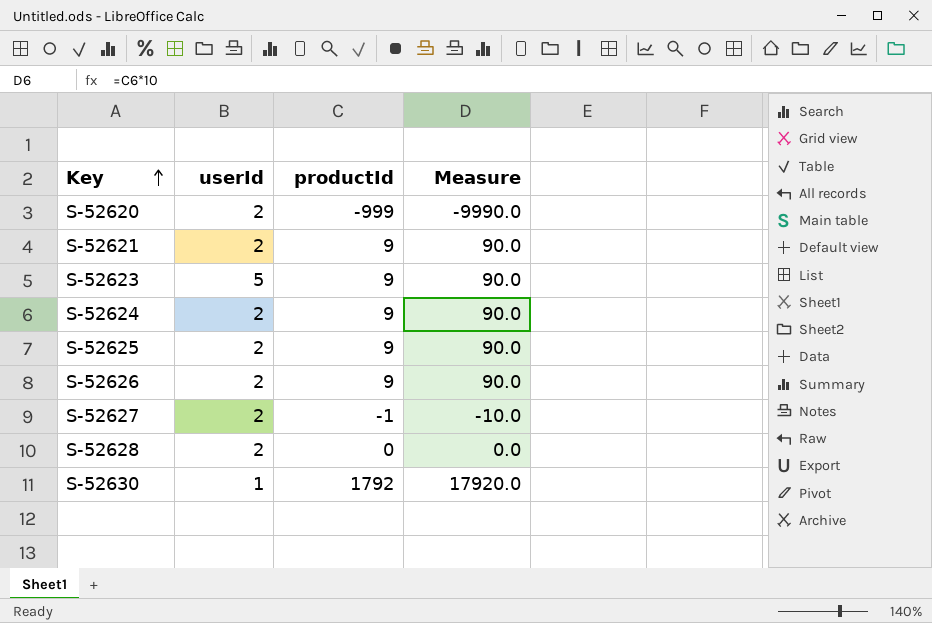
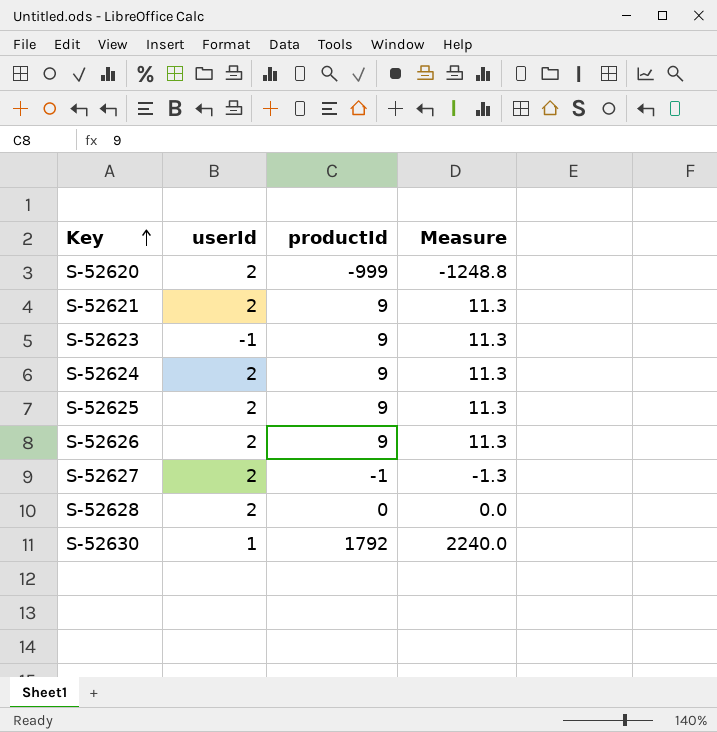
column Measure | formula: [productId] * 10 -> [productId] * 1.25
S-52623 | userId: 5 -> -1

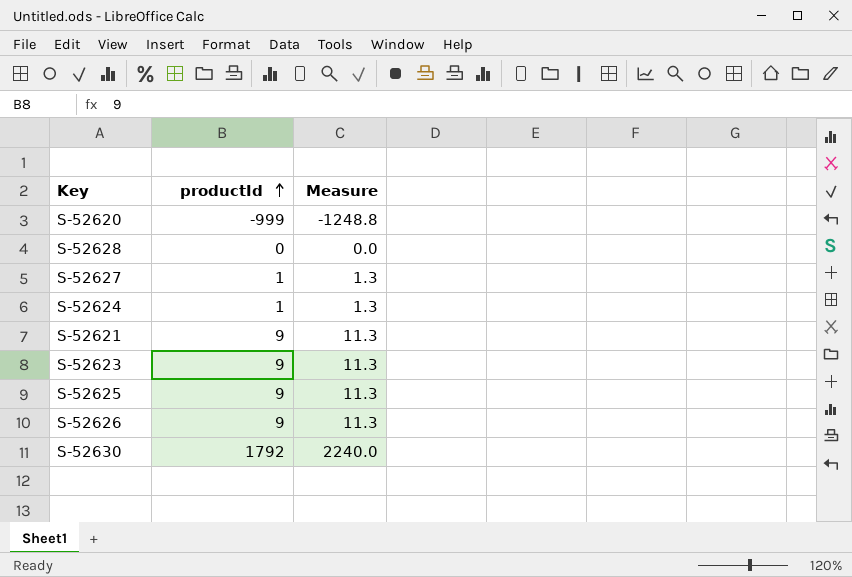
row order: Key ascending -> productId ascending
column userId | position: 2 -> none
S-52627 | productId: -1 -> 1
S-52627 | Measure: -1.3 -> 1.3
S-52624 | productId: 9 -> 1
S-52624 | Measure: 11.3 -> 1.3

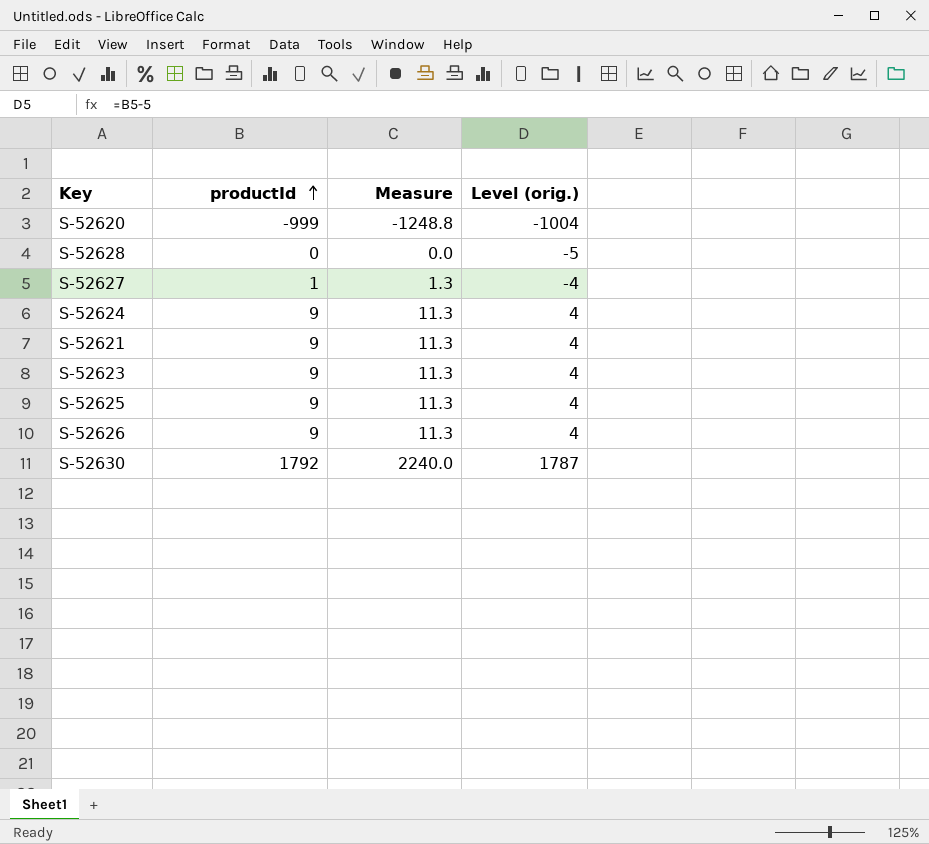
column Level (orig.) | formula: none -> [productId] - 5
S-52624 | productId: 1 -> 9
S-52624 | Measure: 1.3 -> 11.3

